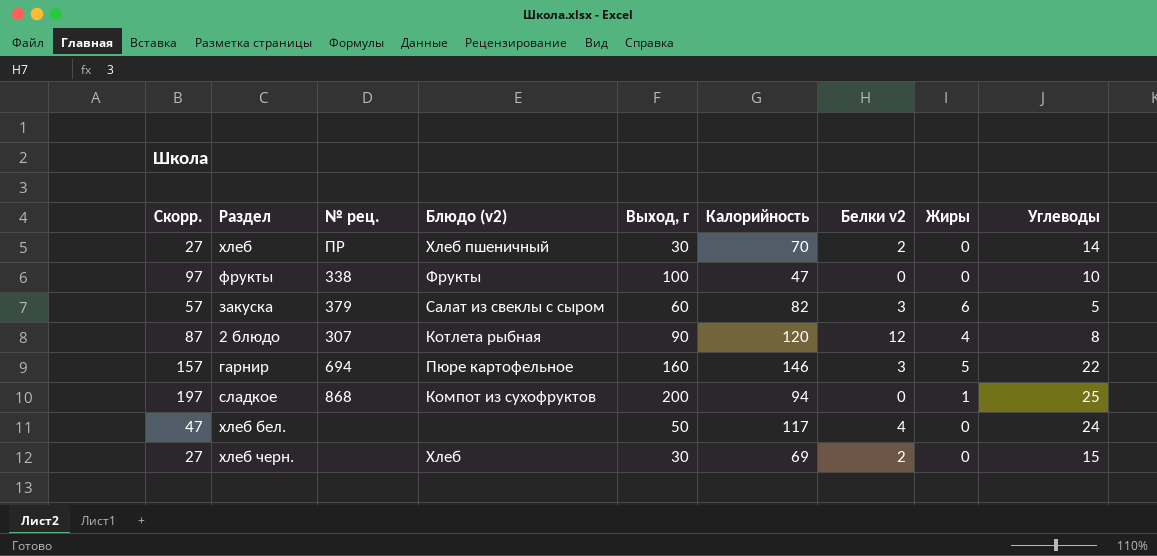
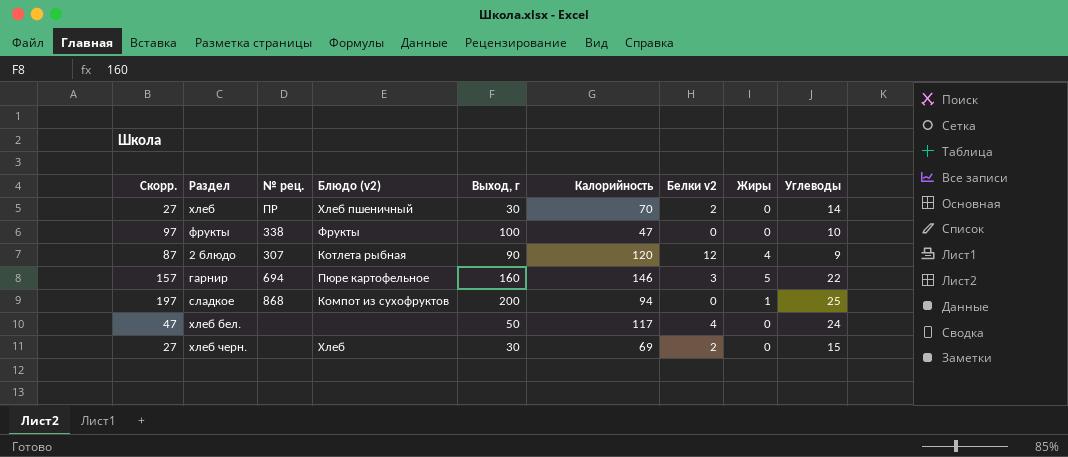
row закуска: 57 | 379 | Салат из свеклы с сыром | 60 | 82 | 3 | 6 | 5 -> none
2 блюдо | Углеводы: 8 -> 9

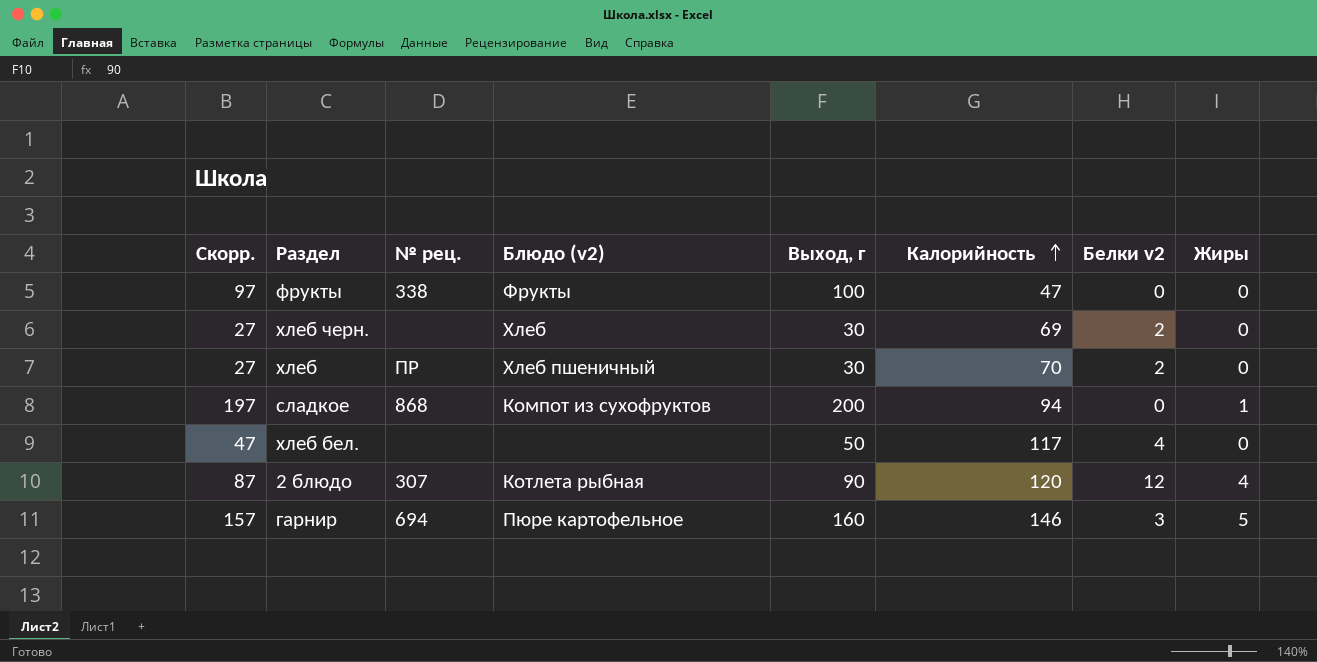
row order: none -> Калорийность ascending
column Углеводы | position: 9 -> none

